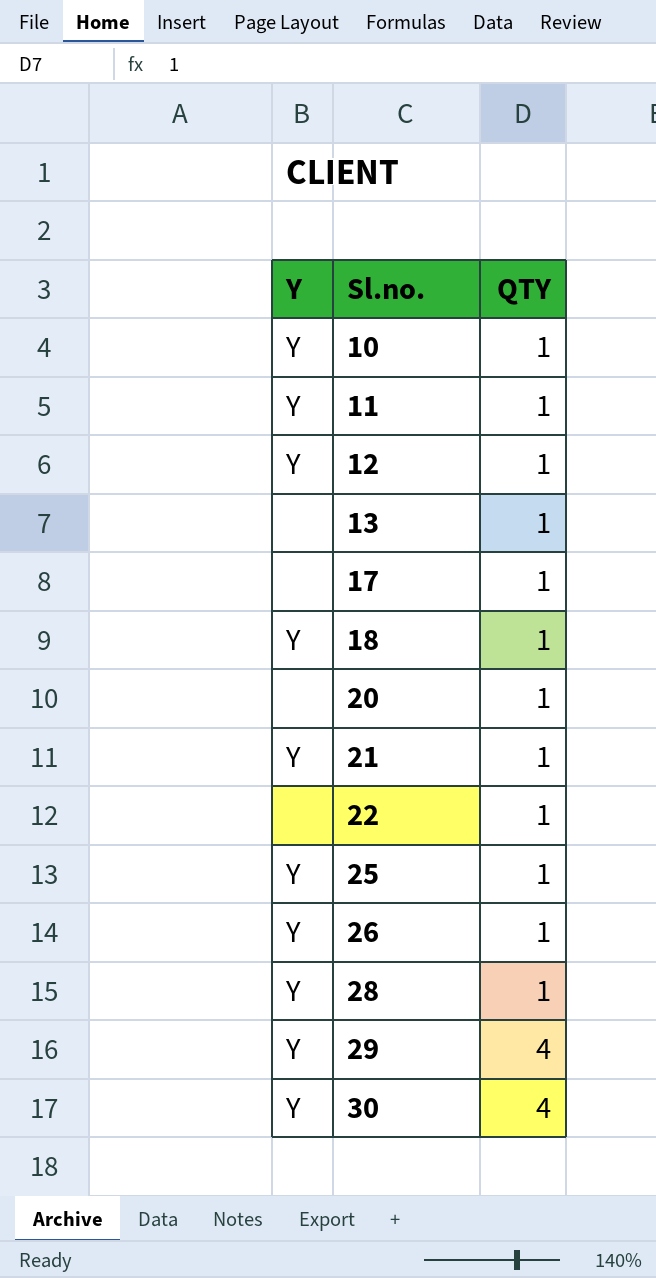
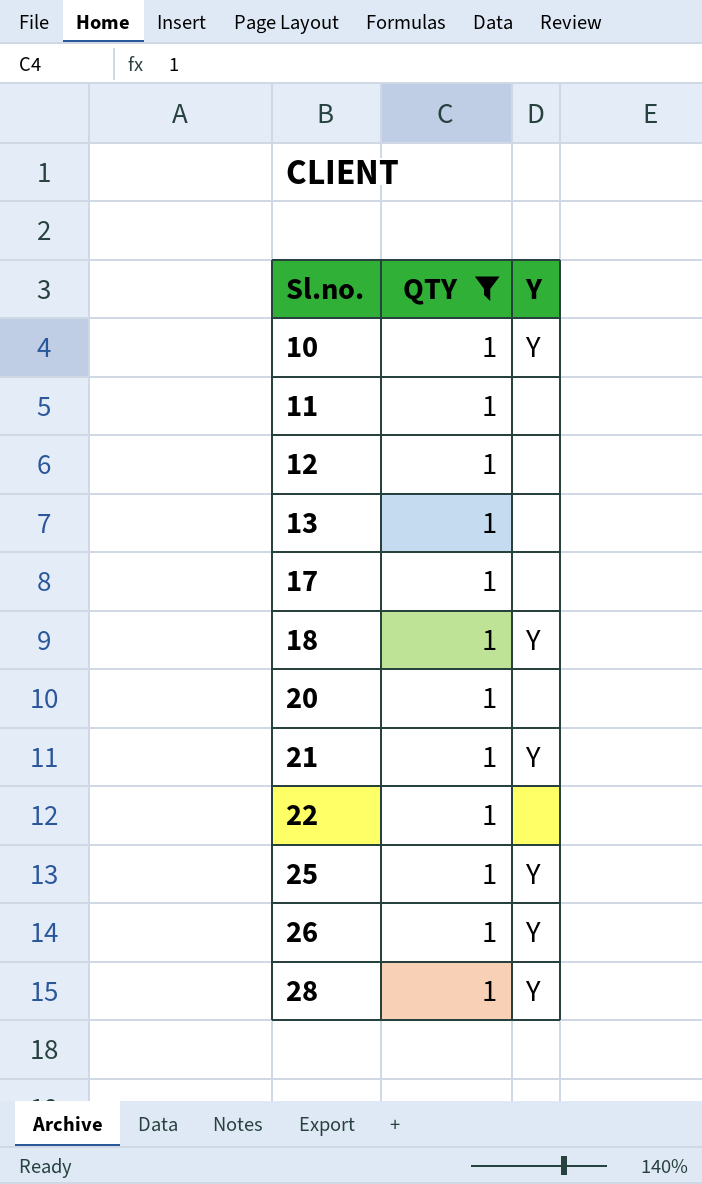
filter: none -> QTY = 1
column Y | position: 1 -> 3
11 | Y: Y -> none
12 | Y: Y -> none

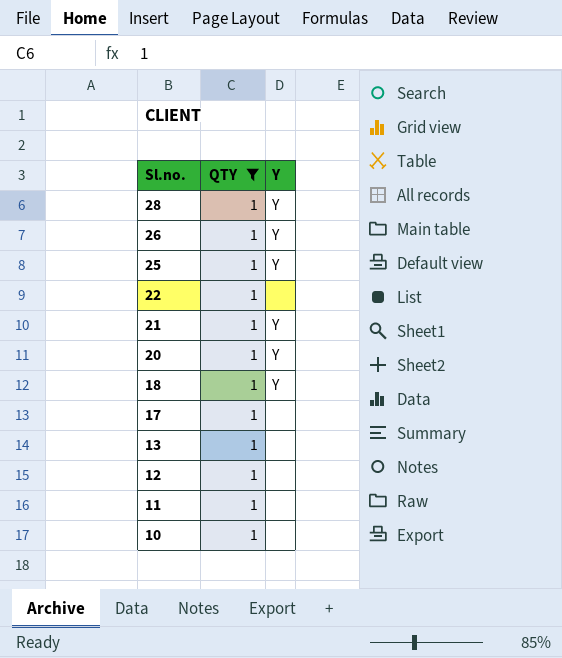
row order: Sl.no. ascending -> Sl.no. descending
20 | Y: none -> Y
10 | Y: Y -> none

